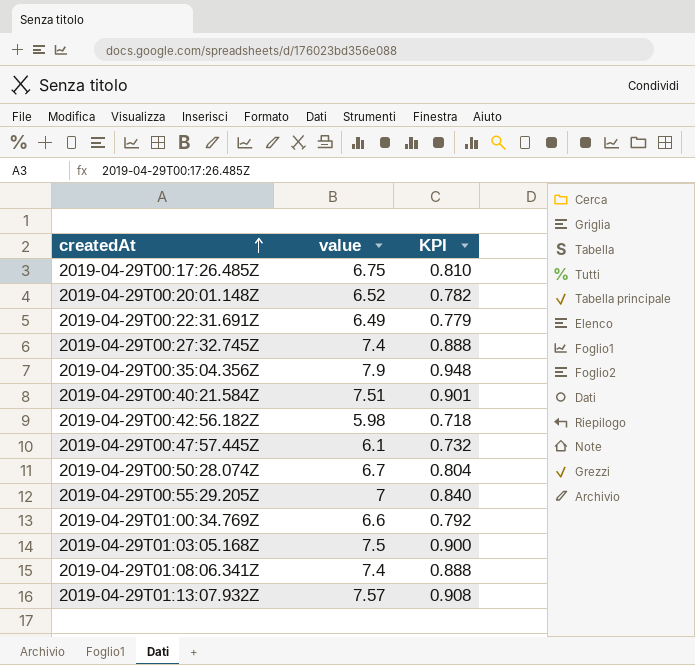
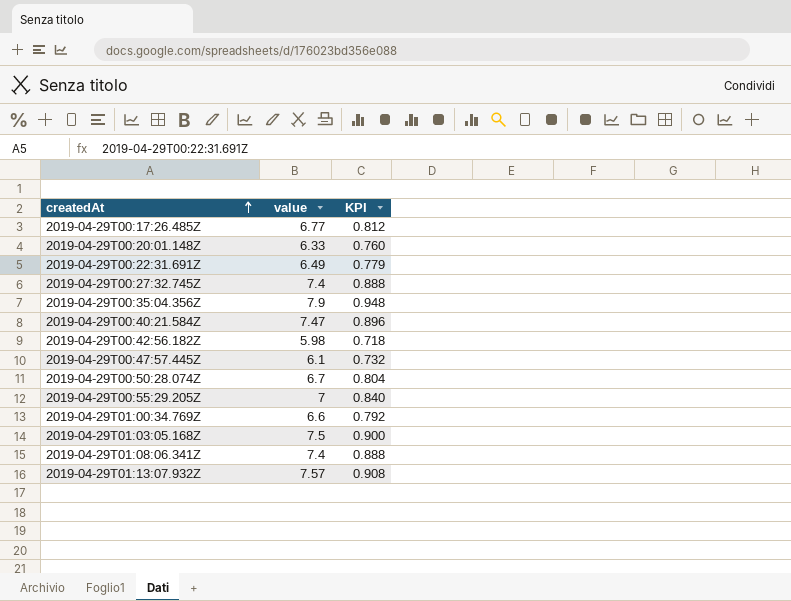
2019-04-29T00:17:26.485Z | value: 6.75 -> 6.77
2019-04-29T00:17:26.485Z | KPI: 0.810 -> 0.812
2019-04-29T00:20:01.148Z | value: 6.52 -> 6.33
2019-04-29T00:20:01.148Z | KPI: 0.782 -> 0.760
2019-04-29T00:40:21.584Z | value: 7.51 -> 7.47
2019-04-29T00:40:21.584Z | KPI: 0.901 -> 0.896

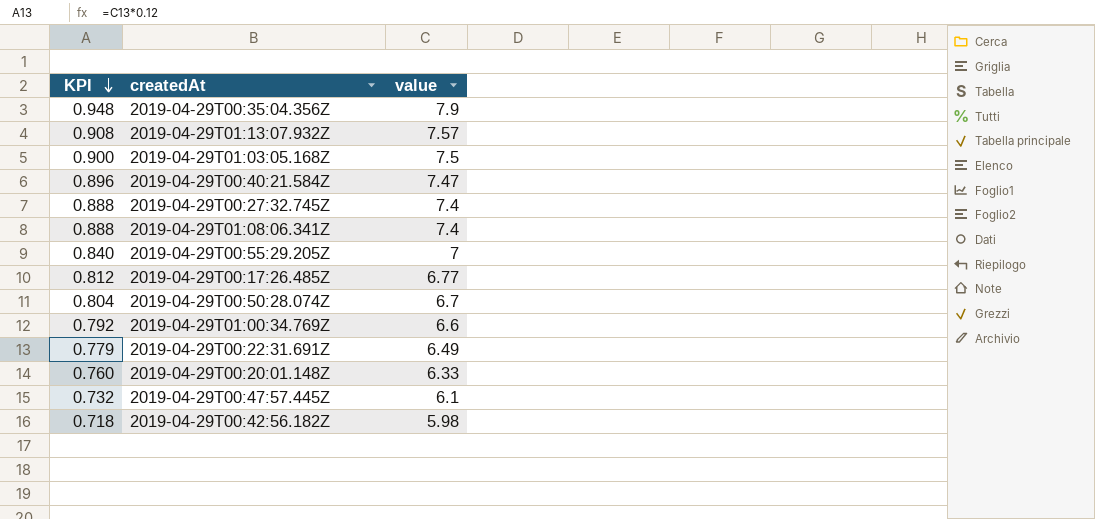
row order: createdAt ascending -> KPI descending
column KPI | position: 3 -> 1

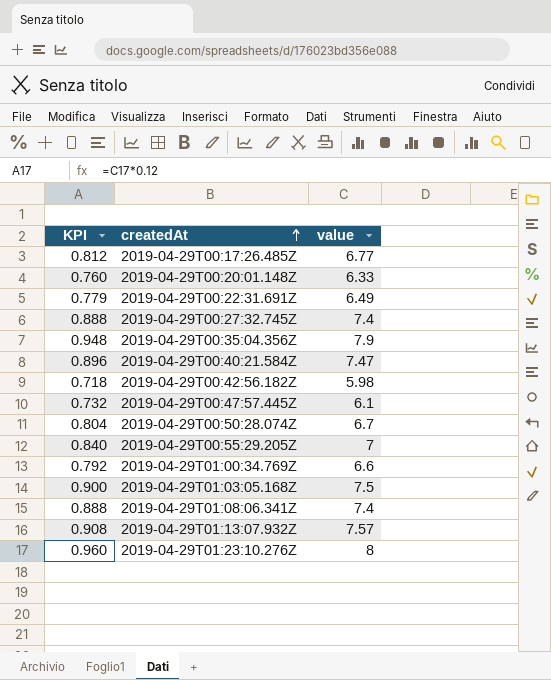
row order: KPI descending -> createdAt ascending
row 2019-04-29T01:23:10.276Z: none -> 0.960 | 8

